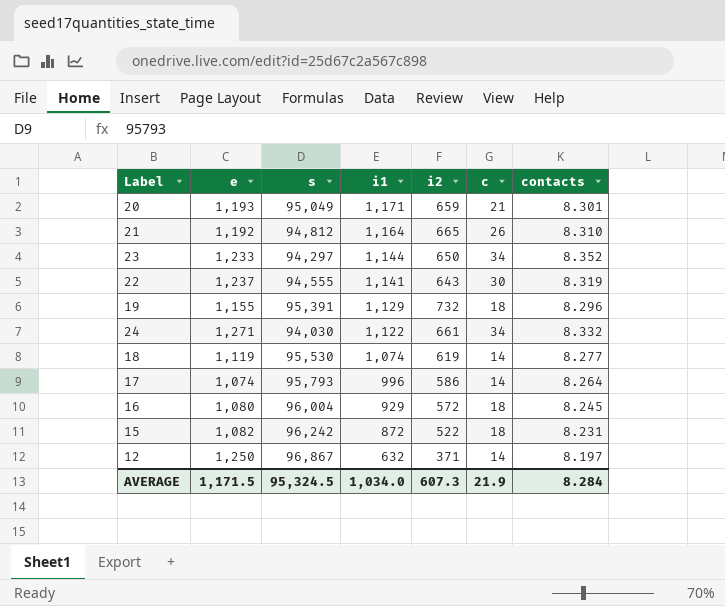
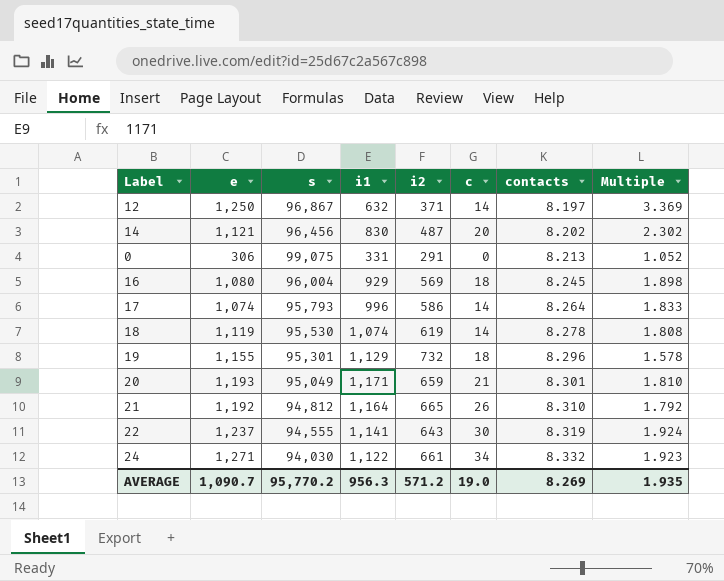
row order: i1 descending -> contacts ascending
column Multiple | formula: none -> [e] / [i2]
row 23: 1,233 | 94,297 | 1,144 | 650 | 34 | 8.352 -> none
row 15: 1,082 | 96,242 | 872 | 522 | 18 | 8.231 -> none
row 14: none -> 1,121 | 96,456 | 830 | 487 | 20 | 8.202 | 2.302
row 0: none -> 306 | 99,075 | 331 | 291 | 0 | 8.213 | 1.052
16 | i2: 572 -> 569
18 | contacts: 8.277 -> 8.278
19 | s: 95,391 -> 95,301
AVERAGE | e: 1,171.5 -> 1,090.7
AVERAGE | s: 95,324.5 -> 95,770.2
AVERAGE | i1: 1,034.0 -> 956.3
AVERAGE | i2: 607.3 -> 571.2
AVERAGE | c: 21.9 -> 19.0
AVERAGE | contacts: 8.284 -> 8.269

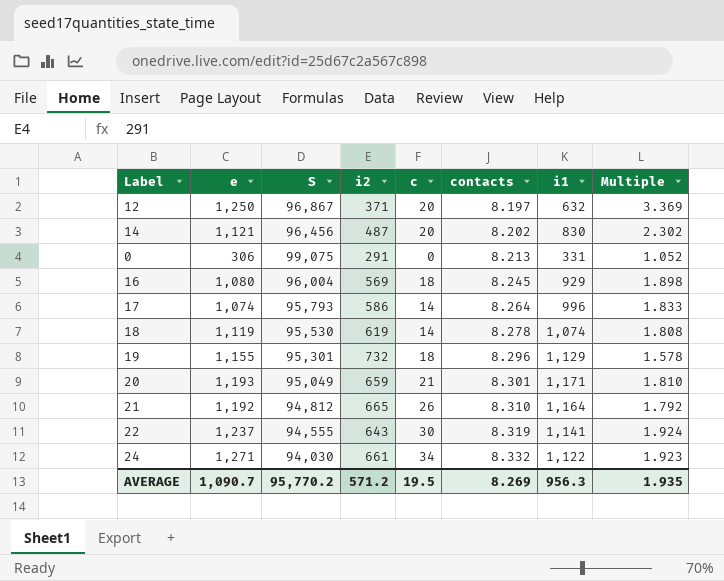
column name: s -> S
column i1 | position: 4 -> 7
12 | c: 14 -> 20
AVERAGE | c: 19.0 -> 19.5

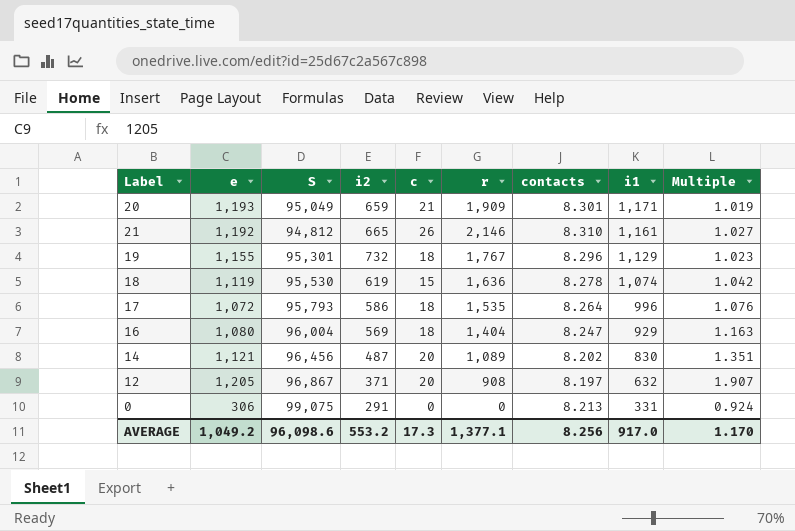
row order: contacts ascending -> i1 descending
column r | position: none -> 6
column Multiple | formula: [e] / [i2] -> [e] / [i1]
row 22: 1,237 | 94,555 | 643 | 30 | 8.319 | 1,141 | 1.924 -> none
row 24: 1,271 | 94,030 | 661 | 34 | 8.332 | 1,122 | 1.923 -> none
21 | i1: 1,164 -> 1,161
18 | c: 14 -> 15
17 | e: 1,074 -> 1,072
17 | c: 14 -> 18
16 | contacts: 8.245 -> 8.247
12 | e: 1,250 -> 1,205
AVERAGE | e: 1,090.7 -> 1,049.2
AVERAGE | S: 95,770.2 -> 96,098.6
AVERAGE | i2: 571.2 -> 553.2
AVERAGE | c: 19.5 -> 17.3
AVERAGE | contacts: 8.269 -> 8.256
AVERAGE | i1: 956.3 -> 917.0
AVERAGE | Multiple: 1.935 -> 1.170

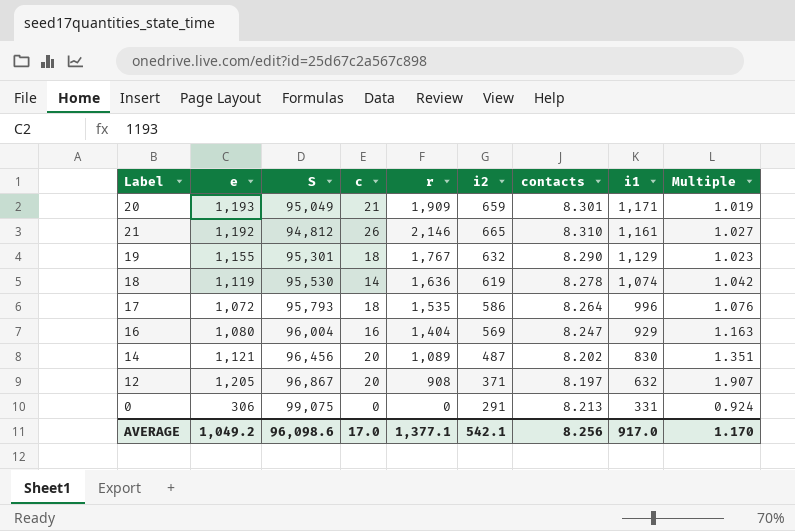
column i2 | position: 4 -> 6
19 | i2: 732 -> 632
19 | contacts: 8.296 -> 8.290
18 | c: 15 -> 14
16 | c: 18 -> 16
AVERAGE | c: 17.3 -> 17.0
AVERAGE | i2: 553.2 -> 542.1

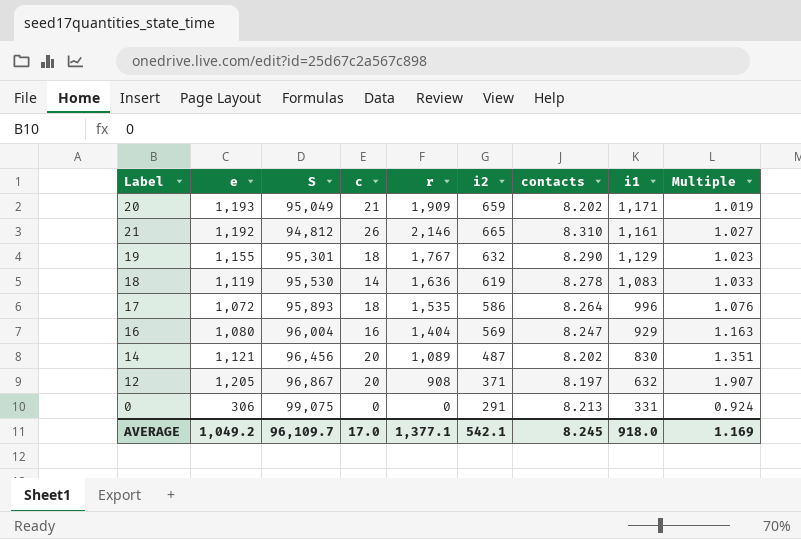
20 | contacts: 8.301 -> 8.202
18 | i1: 1,074 -> 1,083
18 | Multiple: 1.042 -> 1.033
17 | S: 95,793 -> 95,893
AVERAGE | S: 96,098.6 -> 96,109.7
AVERAGE | contacts: 8.256 -> 8.245
AVERAGE | i1: 917.0 -> 918.0
AVERAGE | Multiple: 1.170 -> 1.169

